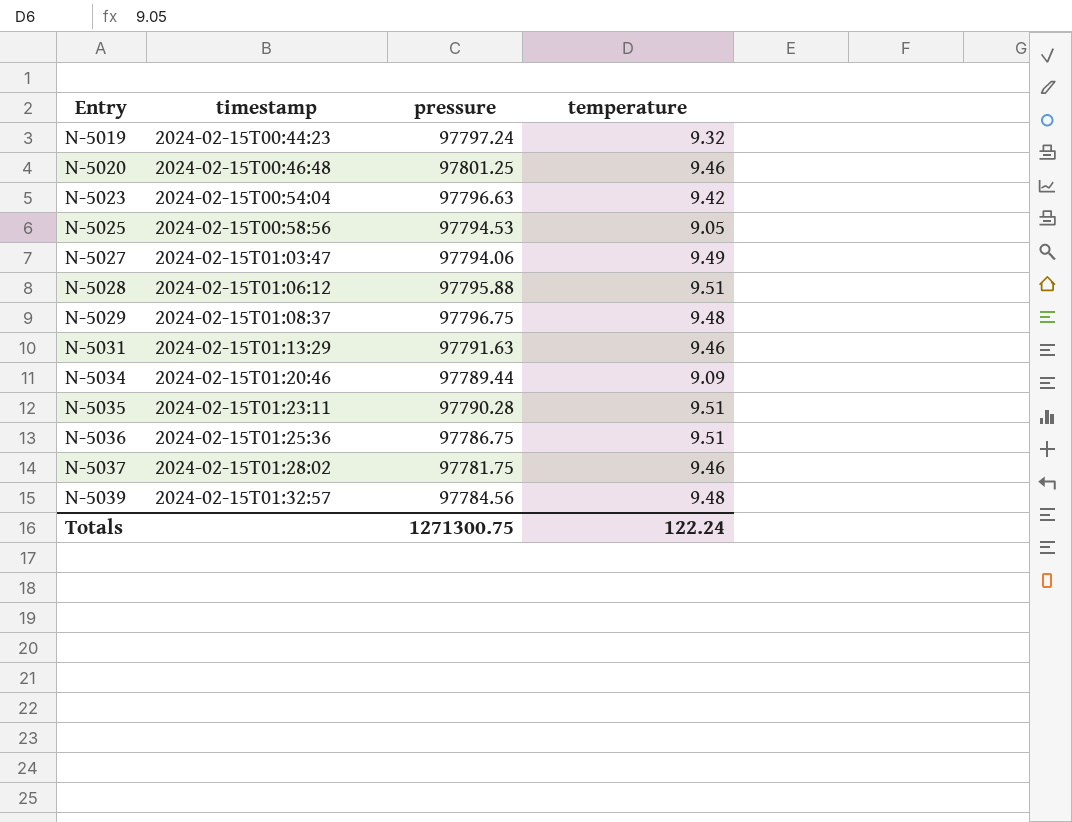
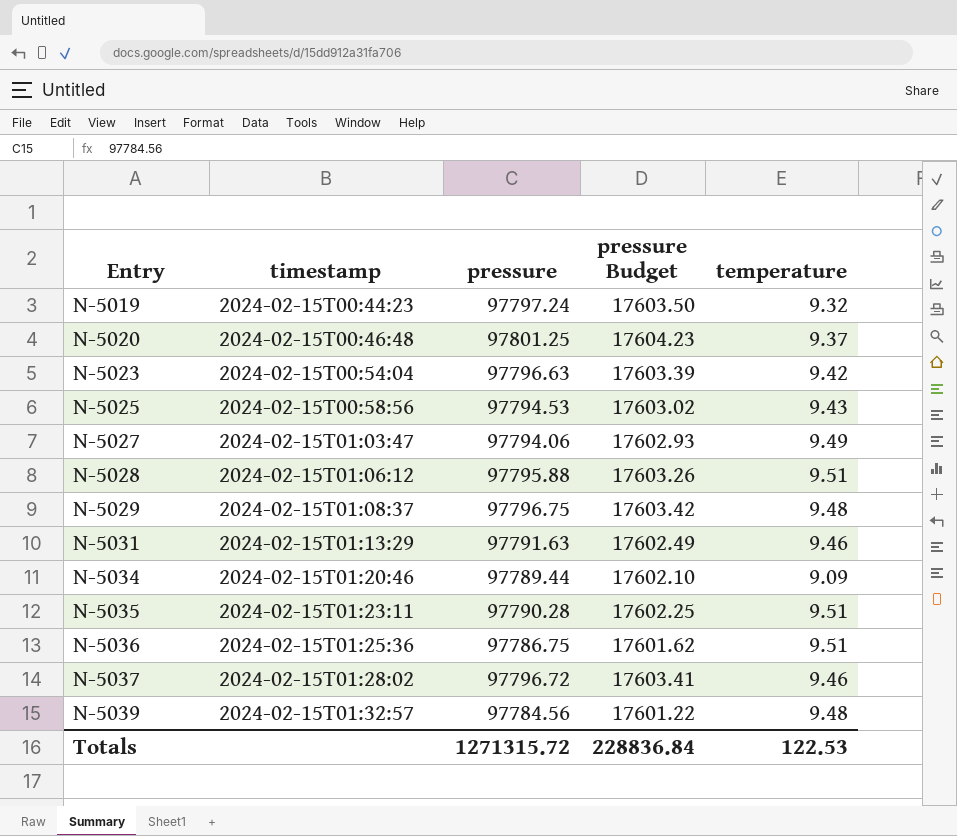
column pressure Budget | formula: none -> [pressure] * 0.18
N-5020 | temperature: 9.46 -> 9.37
N-5025 | temperature: 9.05 -> 9.43
N-5037 | pressure: 97781.75 -> 97796.72
Totals | pressure: 1271300.75 -> 1271315.72
Totals | temperature: 122.24 -> 122.53

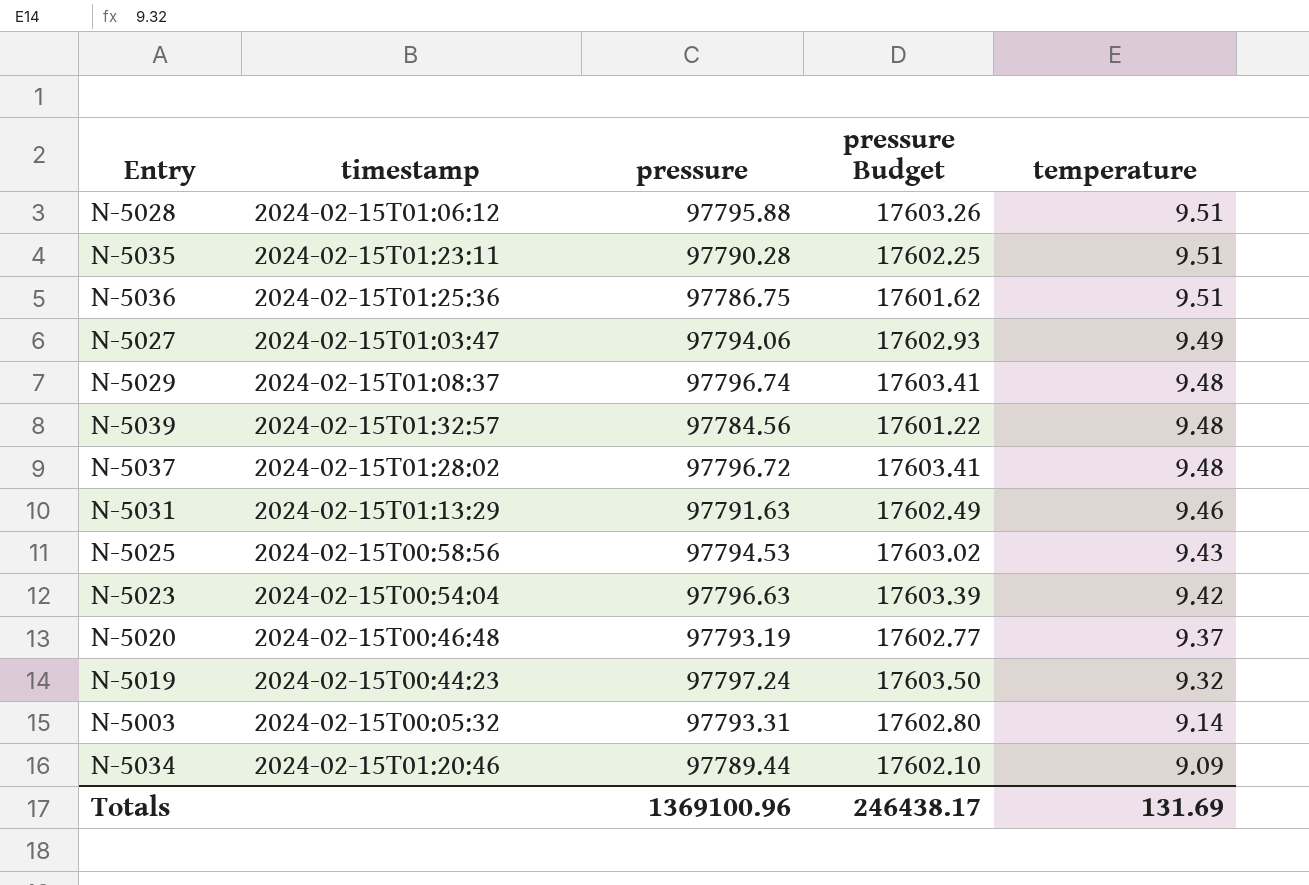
row order: Entry ascending -> temperature descending
N-5029 | pressure: 97796.75 -> 97796.74
N-5029 | pressure Budget: 17603.42 -> 17603.41
N-5037 | temperature: 9.46 -> 9.48
N-5020 | pressure: 97801.25 -> 97793.19
N-5020 | pressure Budget: 17604.23 -> 17602.77
row N-5003: none -> 2024-02-15T00:05:32 | 97793.31 | 17602.80 | 9.14
Totals | pressure: 1271315.72 -> 1369100.96
Totals | pressure Budget: 228836.84 -> 246438.17
Totals | temperature: 122.53 -> 131.69

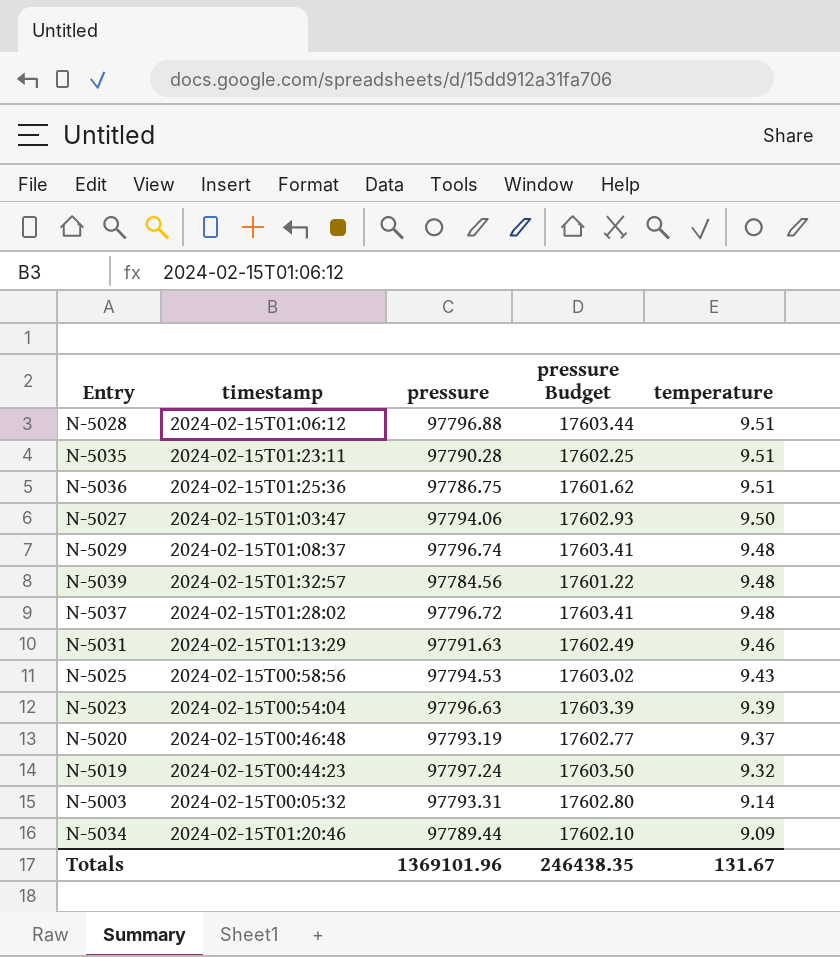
N-5028 | pressure: 97795.88 -> 97796.88
N-5028 | pressure Budget: 17603.26 -> 17603.44
N-5027 | temperature: 9.49 -> 9.50
N-5023 | temperature: 9.42 -> 9.39
Totals | pressure: 1369100.96 -> 1369101.96
Totals | pressure Budget: 246438.17 -> 246438.35
Totals | temperature: 131.69 -> 131.67

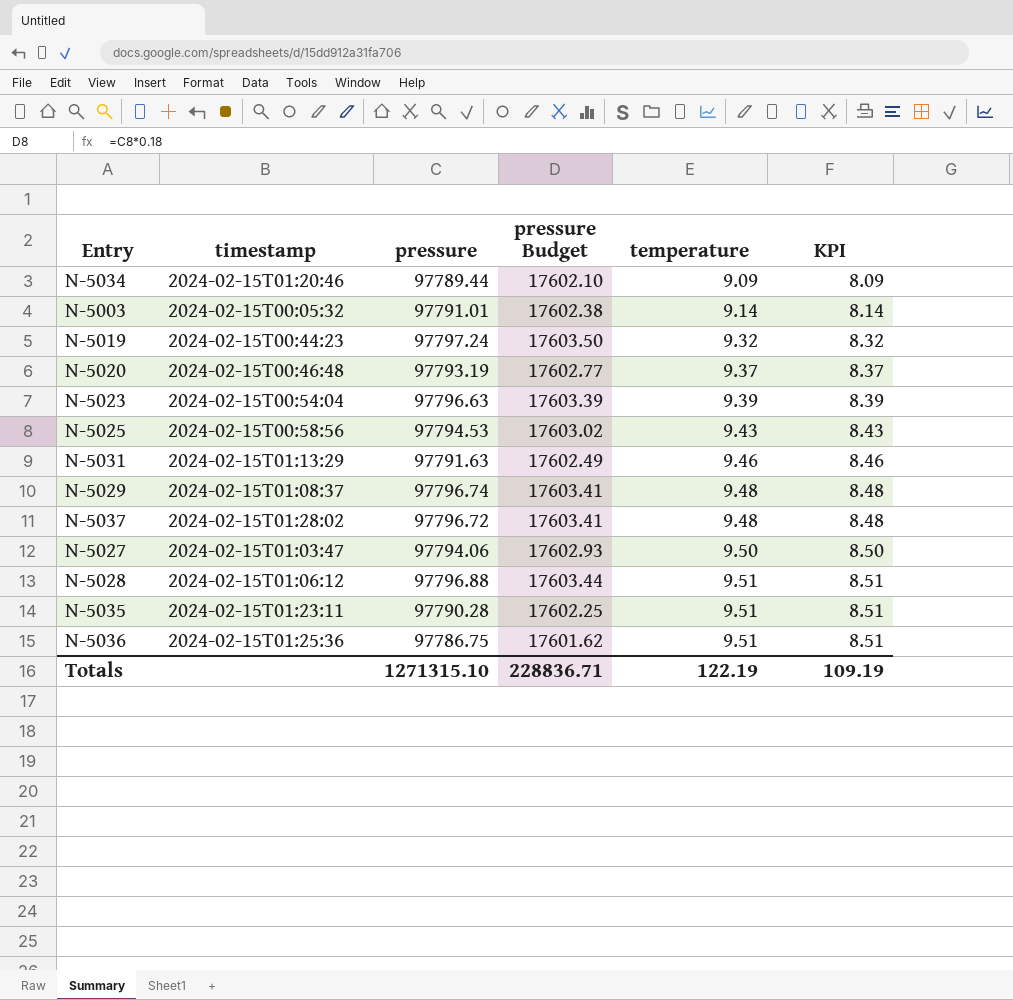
row order: temperature descending -> temperature ascending
column KPI | formula: none -> [temperature] - 1
row N-5039: 2024-02-15T01:32:57 | 97784.56 | 17601.22 | 9.48 -> none
N-5003 | pressure: 97793.31 -> 97791.01
N-5003 | pressure Budget: 17602.80 -> 17602.38
Totals | pressure: 1369101.96 -> 1271315.10
Totals | pressure Budget: 246438.35 -> 228836.71
Totals | temperature: 131.67 -> 122.19

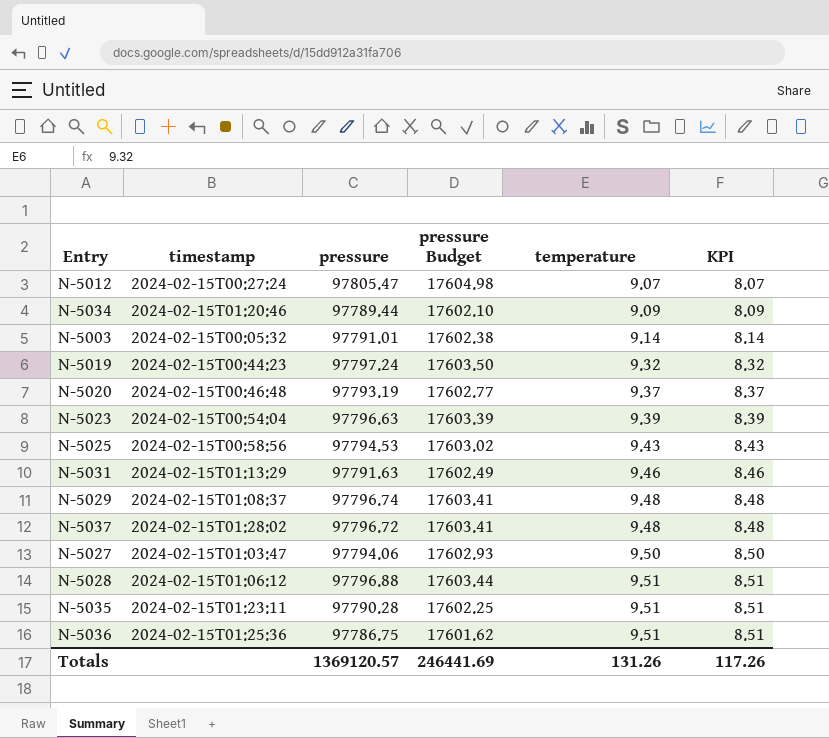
row N-5012: none -> 2024-02-15T00:27:24 | 97805.47 | 17604.98 | 9.07 | 8.07
Totals | pressure: 1271315.10 -> 1369120.57
Totals | pressure Budget: 228836.71 -> 246441.69
Totals | temperature: 122.19 -> 131.26
Totals | KPI: 109.19 -> 117.26

